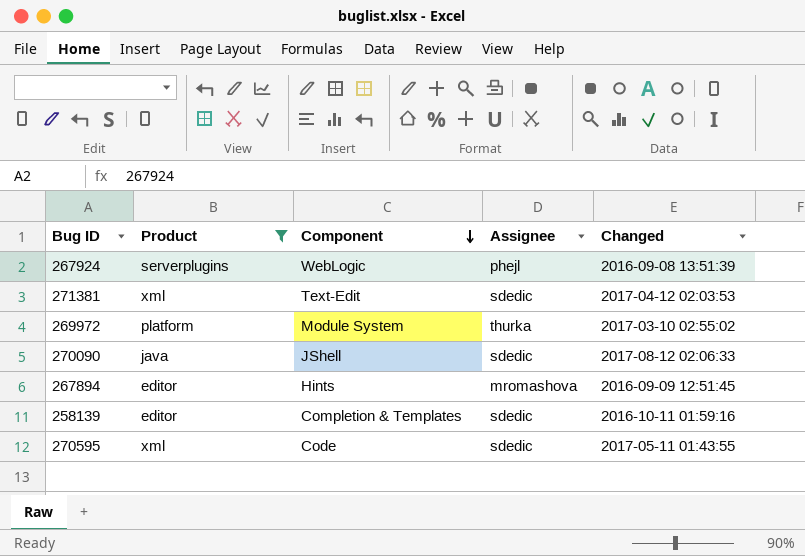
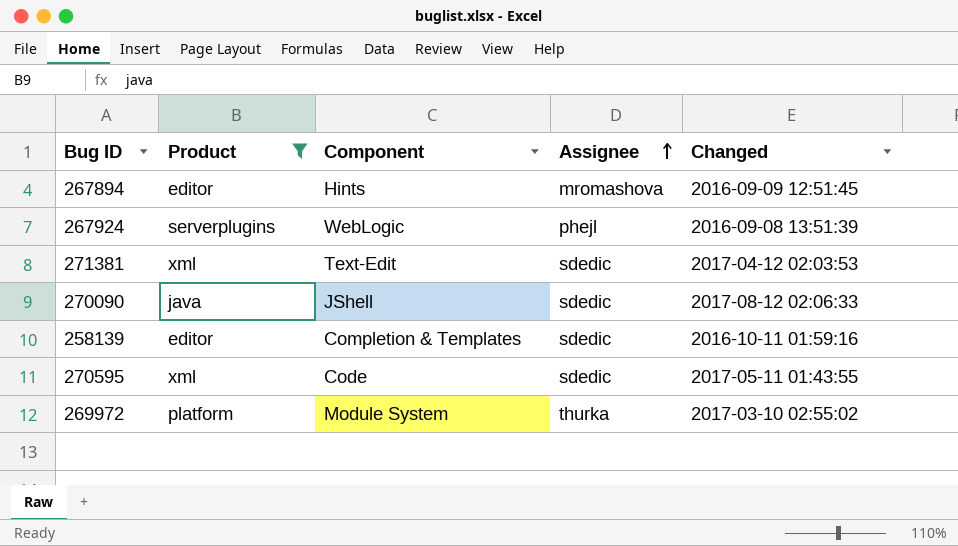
row order: Component descending -> Assignee ascending

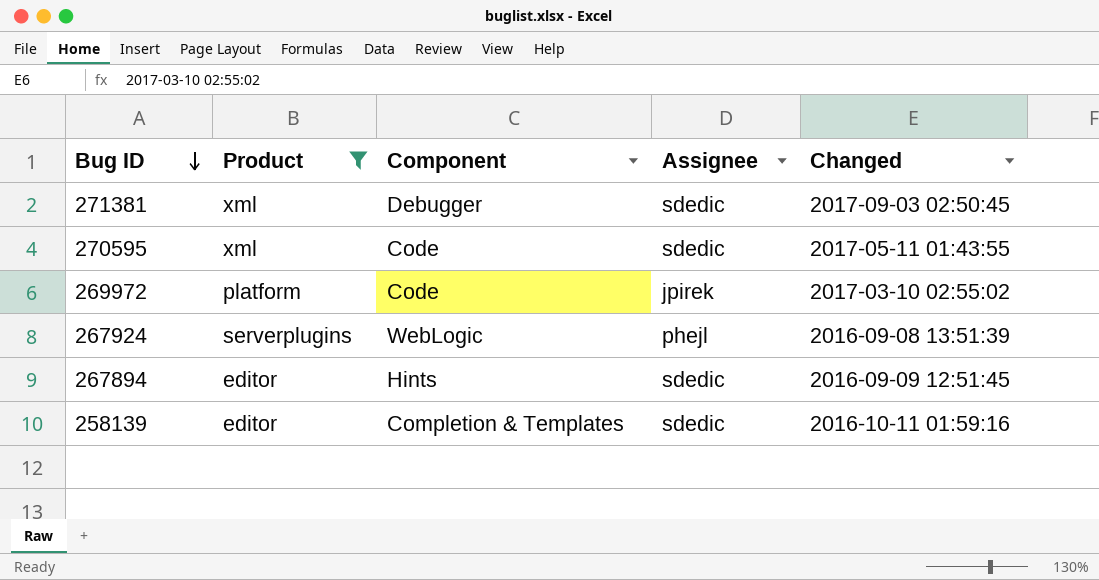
row order: Assignee ascending -> Bug ID descending
row 270090: java | JShell | sdedic | 2017-08-12 02:06:33 -> none
271381 | Component: Text-Edit -> Debugger
271381 | Changed: 2017-04-12 02:03:53 -> 2017-09-03 02:50:45
269972 | Component: Module System -> Code
269972 | Assignee: thurka -> jpirek
267894 | Assignee: mromashova -> sdedic

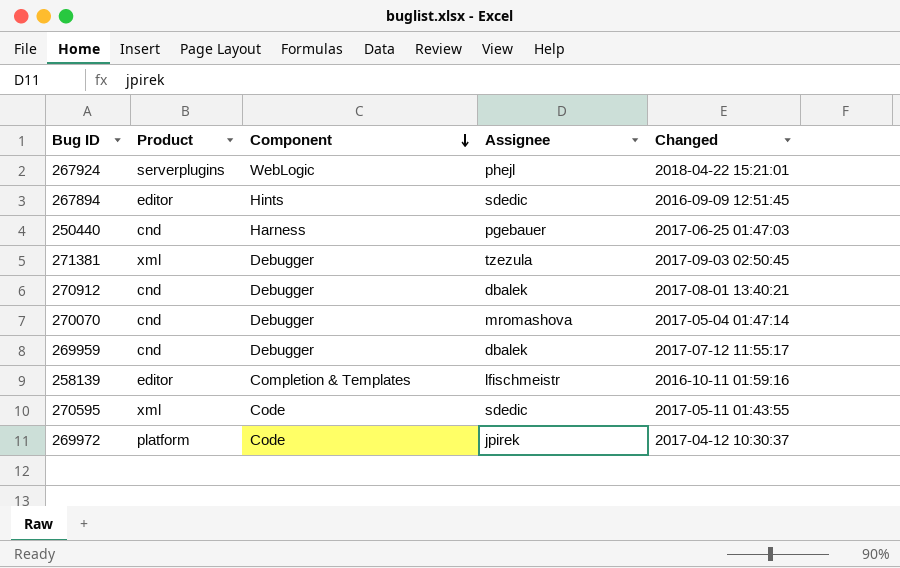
filter: Product != cnd -> none
row order: Bug ID descending -> Component descending
267924 | Changed: 2016-09-08 13:51:39 -> 2018-04-22 15:21:01
271381 | Assignee: sdedic -> tzezula
258139 | Assignee: sdedic -> lfischmeistr
269972 | Changed: 2017-03-10 02:55:02 -> 2017-04-12 10:30:37

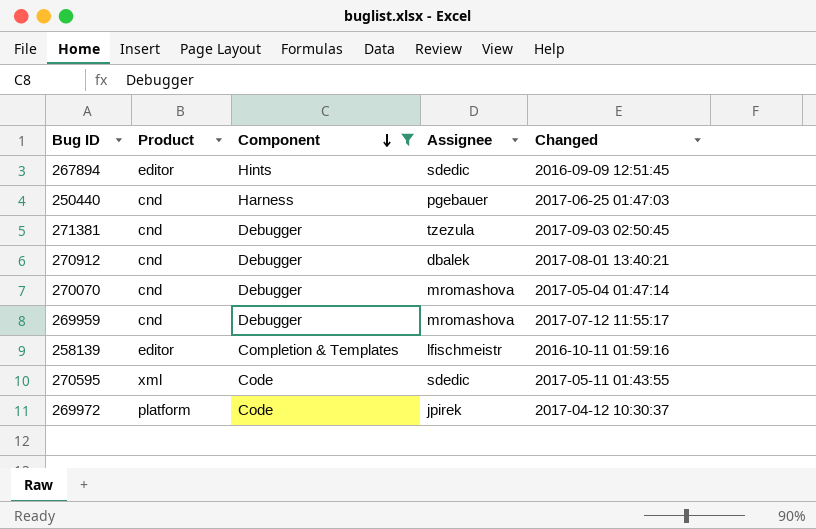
filter: none -> Component != WebLogic
271381 | Product: xml -> cnd
269959 | Assignee: dbalek -> mromashova

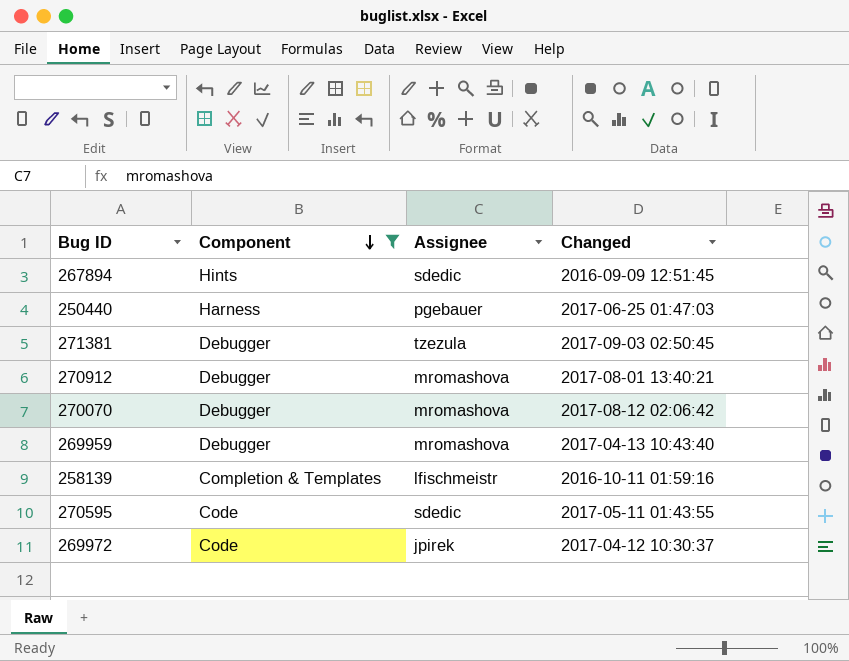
column Product | position: 2 -> none
270912 | Assignee: dbalek -> mromashova
270070 | Changed: 2017-05-04 01:47:14 -> 2017-08-12 02:06:42
269959 | Changed: 2017-07-12 11:55:17 -> 2017-04-13 10:43:40

